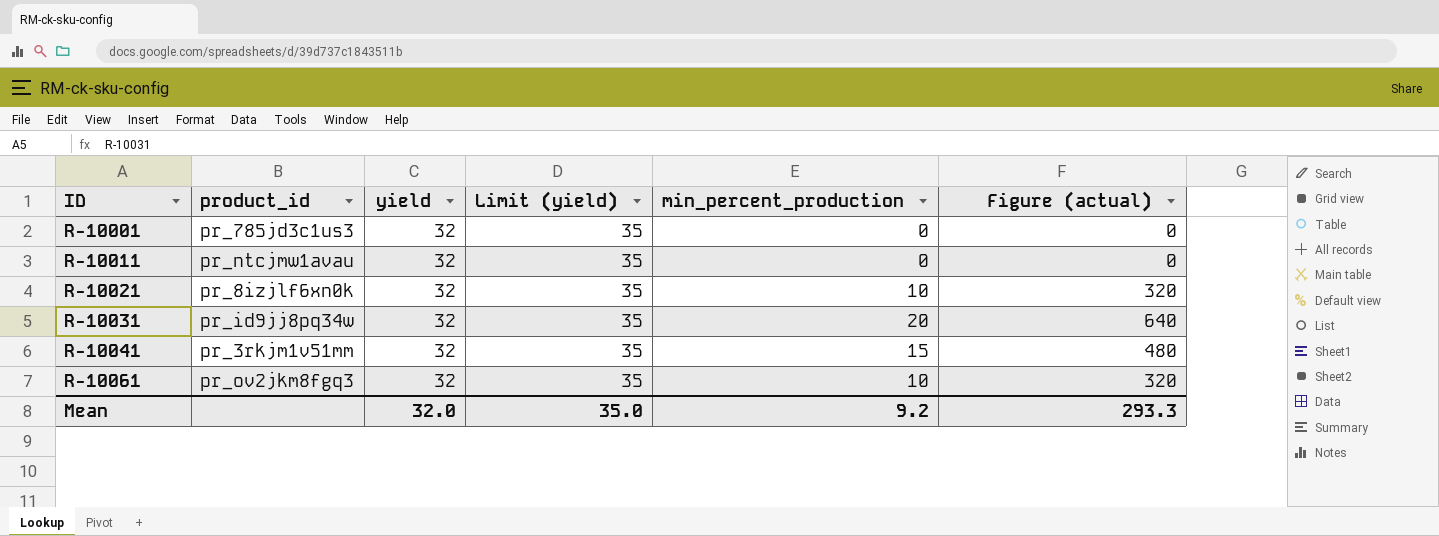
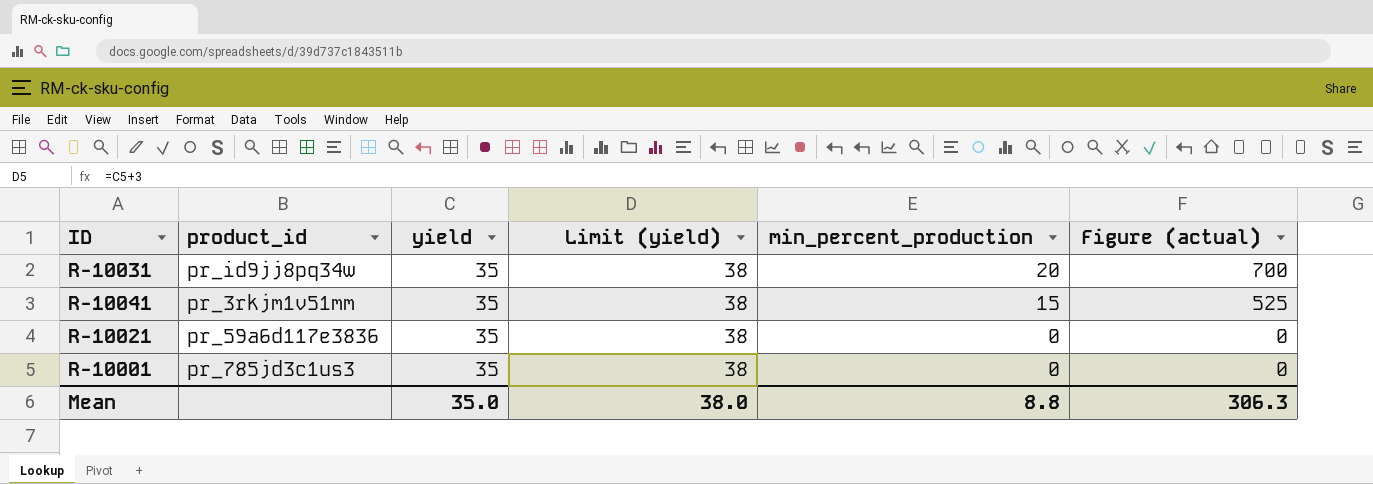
row order: ID ascending -> min_percent_production descending
row R-10011: pr_ntcjmw1avau | 32 | 35 | 0 | 0 -> none
row R-10061: pr_ov2jkm8fgq3 | 32 | 35 | 10 | 320 -> none
R-10031 | yield: 32 -> 35
R-10031 | Limit (yield): 35 -> 38
R-10031 | Figure (actual): 640 -> 700
R-10041 | yield: 32 -> 35
R-10041 | Limit (yield): 35 -> 38
R-10041 | Figure (actual): 480 -> 525
R-10021 | product_id: pr_8izjlf6xn0k -> pr_59a6d117e3836
R-10021 | yield: 32 -> 35
R-10021 | Limit (yield): 35 -> 38
R-10021 | min_percent_production: 10 -> 0
R-10021 | Figure (actual): 320 -> 0
R-10001 | yield: 32 -> 35
R-10001 | Limit (yield): 35 -> 38
Mean | yield: 32.0 -> 35.0
Mean | Limit (yield): 35.0 -> 38.0
Mean | min_percent_production: 9.2 -> 8.8
Mean | Figure (actual): 293.3 -> 306.3

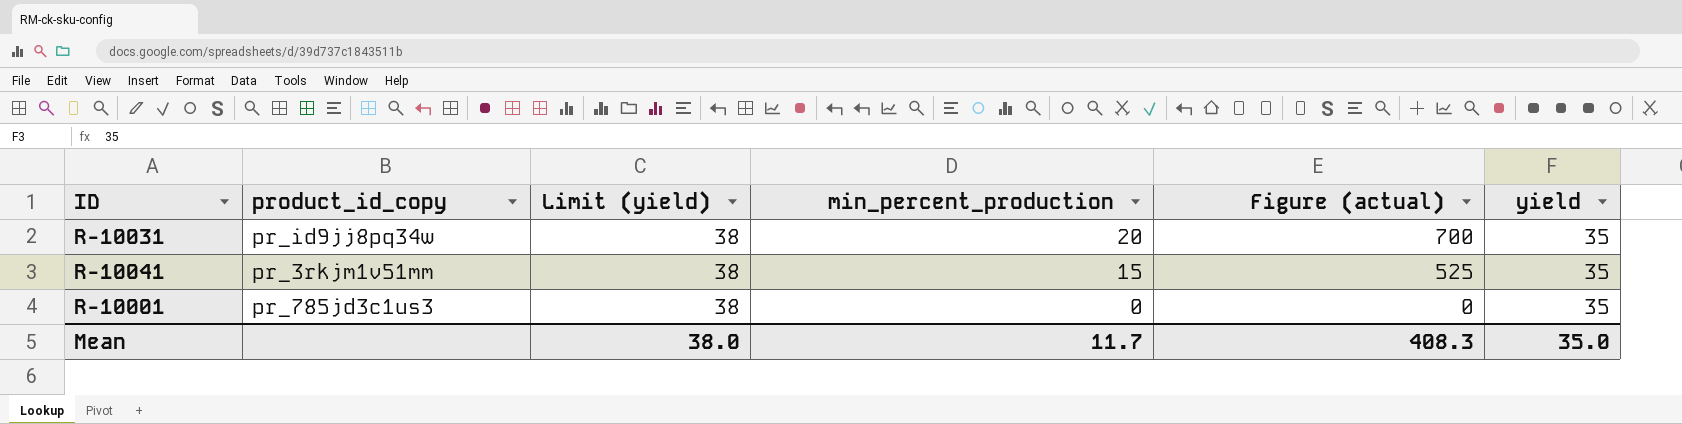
column name: product_id -> product_id_copy
column yield | position: 3 -> 6
row R-10021: pr_59a6d117e3836 | 35 | 38 | 0 | 0 -> none
Mean | min_percent_production: 8.8 -> 11.7
Mean | Figure (actual): 306.3 -> 408.3

